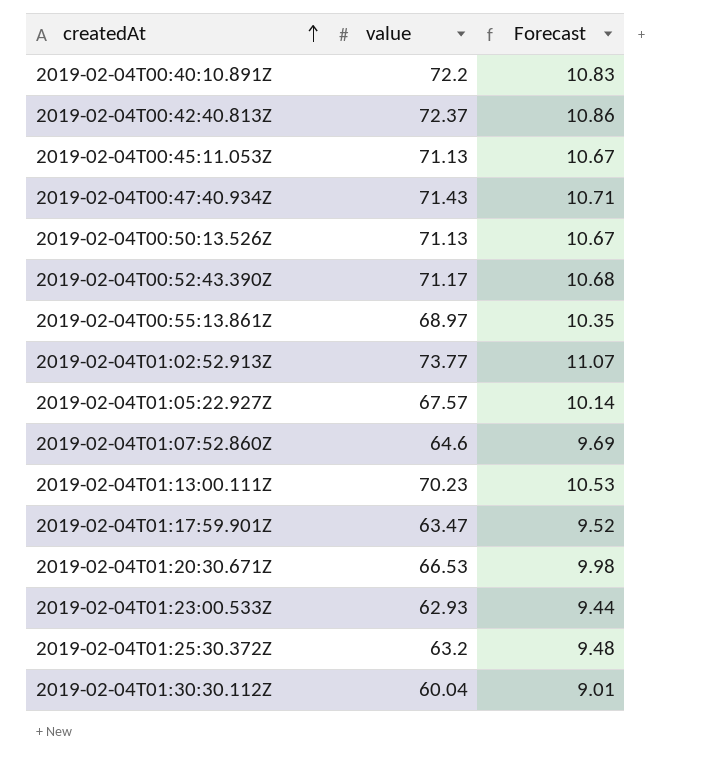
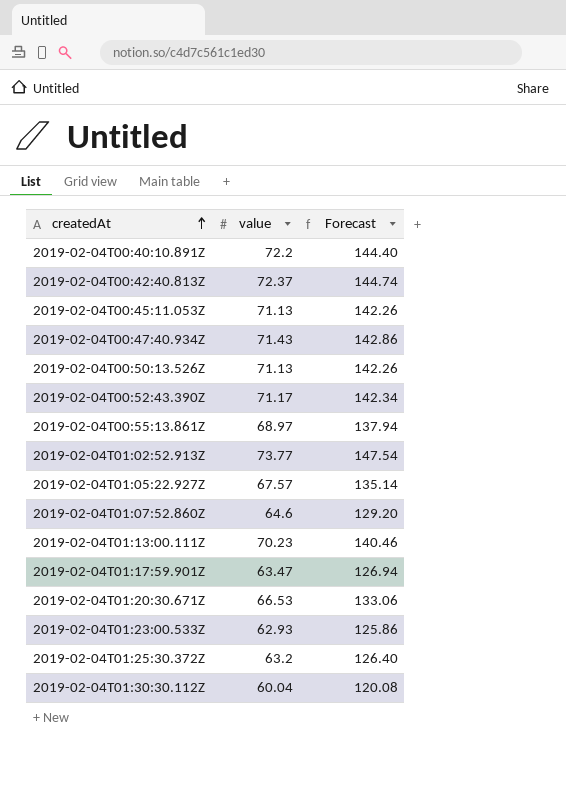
column Forecast | formula: [value] * 0.15 -> [value] * 2

